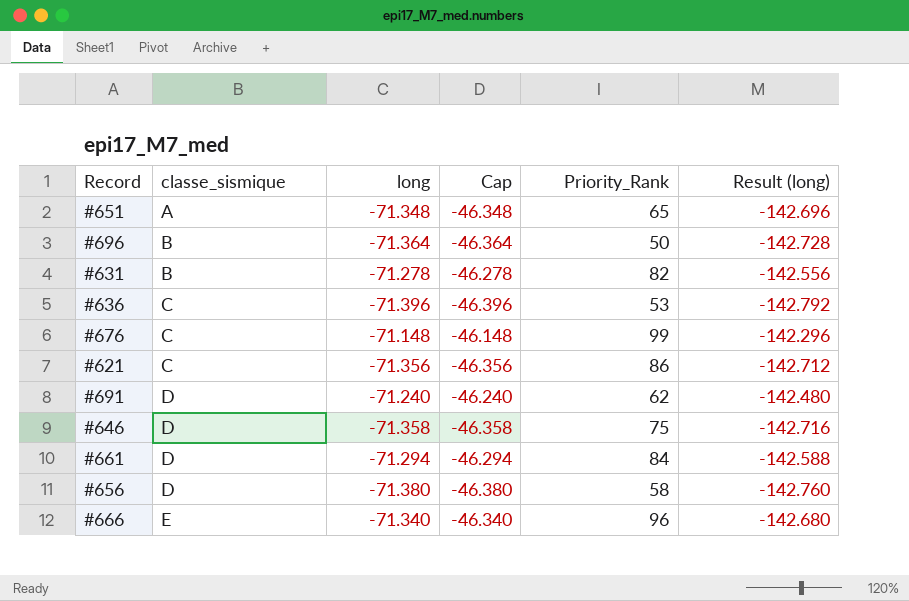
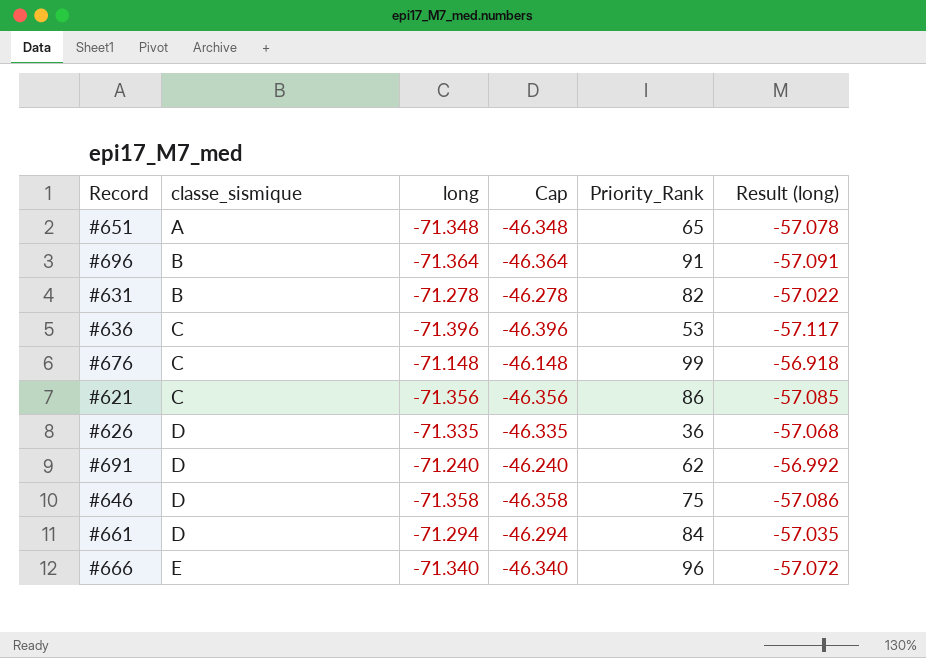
column Result (long) | formula: [long] * 2 -> [long] * 0.8
row #656: D | -71.380 | -46.380 | 58 | -142.760 -> none
#696 | Priority_Rank: 50 -> 91
row #626: none -> D | -71.335 | -46.335 | 36 | -57.068

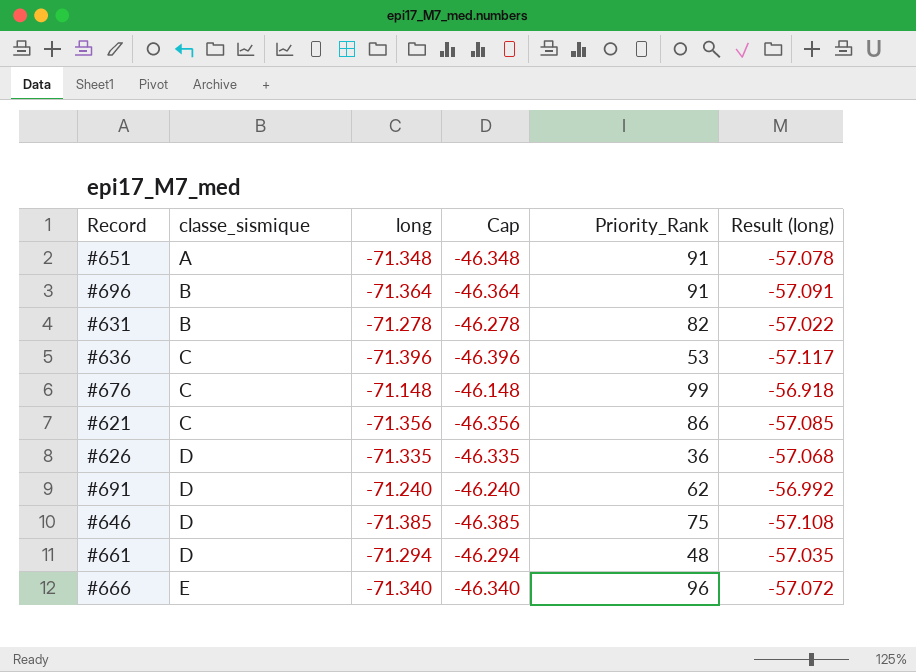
#651 | Priority_Rank: 65 -> 91
#646 | long: -71.358 -> -71.385
#646 | Cap: -46.358 -> -46.385
#646 | Result (long): -57.086 -> -57.108
#661 | Priority_Rank: 84 -> 48

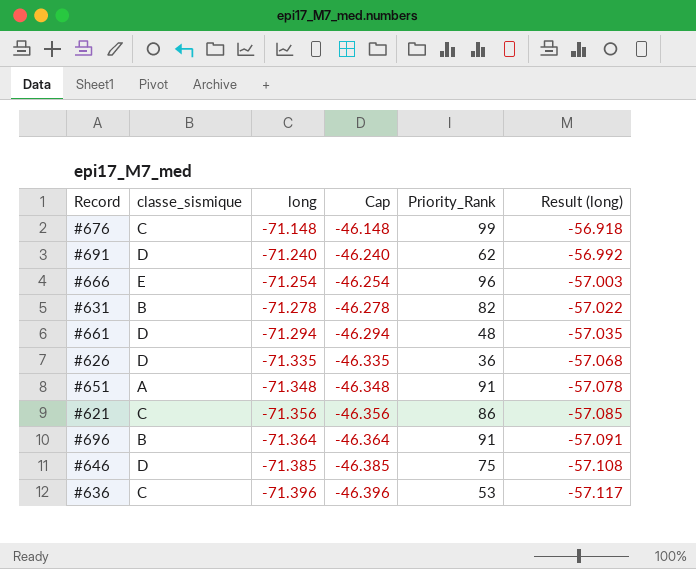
row order: classe_sismique ascending -> long descending
#666 | long: -71.340 -> -71.254
#666 | Cap: -46.340 -> -46.254
#666 | Result (long): -57.072 -> -57.003

